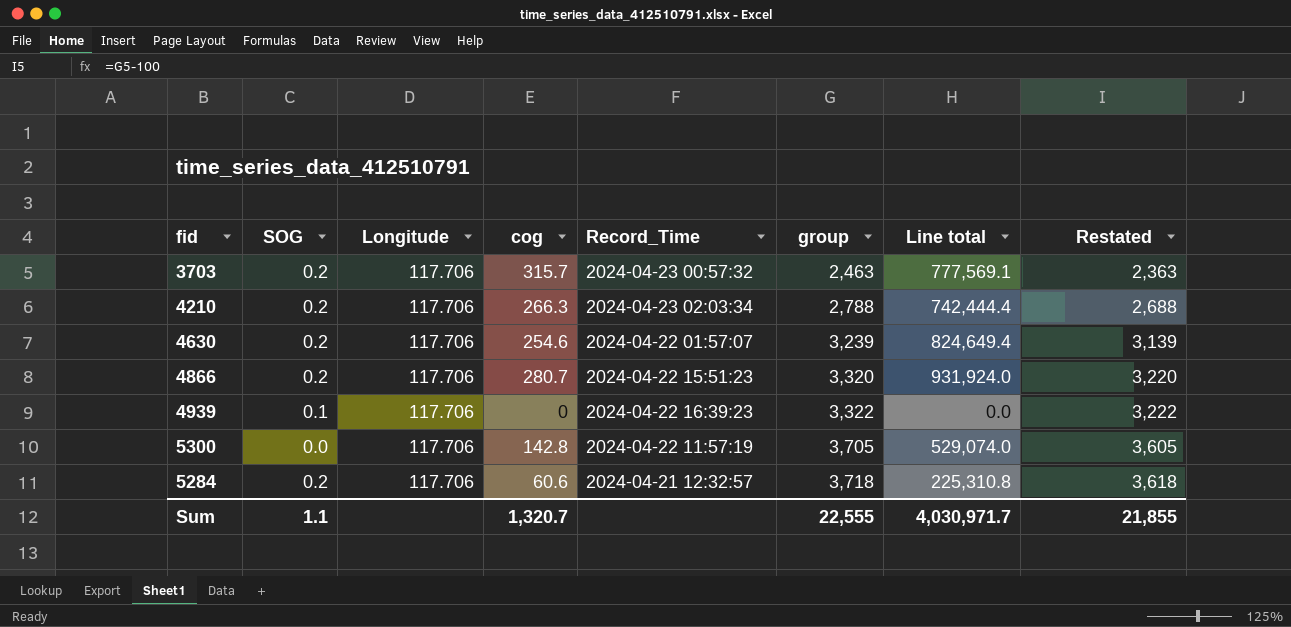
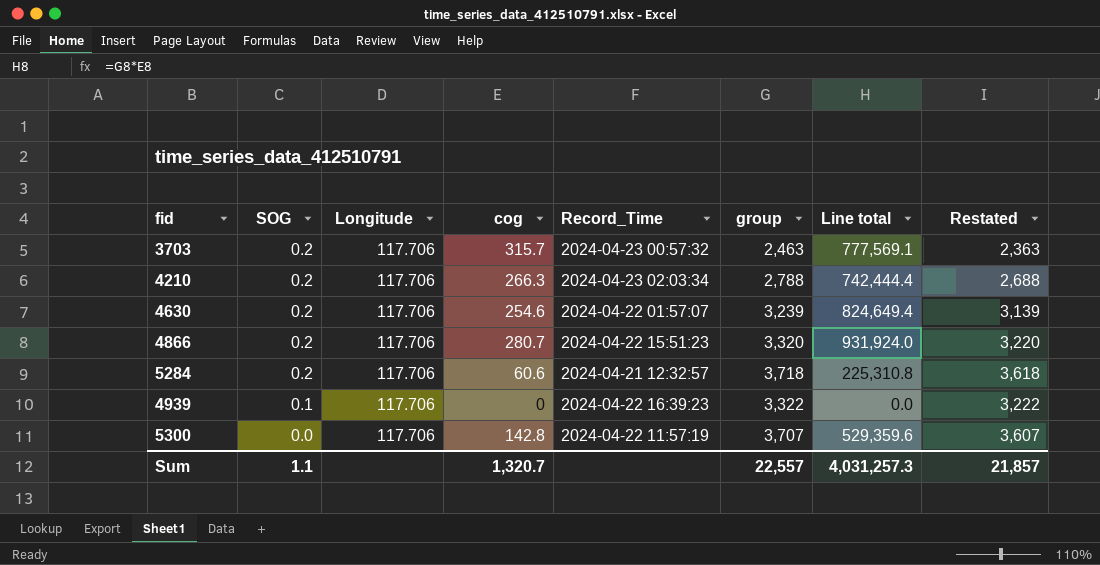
row order: group ascending -> SOG descending
5300 | group: 3,705 -> 3,707
5300 | Line total: 529,074.0 -> 529,359.6
5300 | Restated: 3,605 -> 3,607
Sum | group: 22,555 -> 22,557
Sum | Line total: 4,030,971.7 -> 4,031,257.3
Sum | Restated: 21,855 -> 21,857

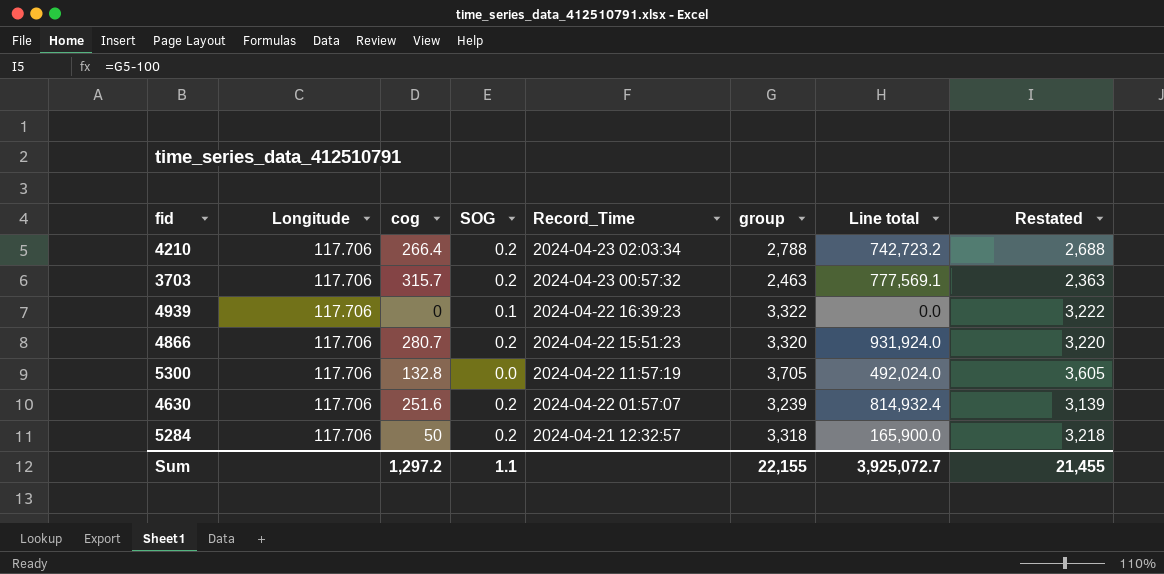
row order: SOG descending -> Record_Time descending
column SOG | position: 2 -> 4
4210 | cog: 266.3 -> 266.4
4210 | Line total: 742,444.4 -> 742,723.2
5300 | cog: 142.8 -> 132.8
5300 | group: 3,707 -> 3,705
5300 | Line total: 529,359.6 -> 492,024.0
5300 | Restated: 3,607 -> 3,605
4630 | cog: 254.6 -> 251.6
4630 | Line total: 824,649.4 -> 814,932.4
5284 | cog: 60.6 -> 50
5284 | group: 3,718 -> 3,318
5284 | Line total: 225,310.8 -> 165,900.0
5284 | Restated: 3,618 -> 3,218
Sum | cog: 1,320.7 -> 1,297.2
Sum | group: 22,557 -> 22,155
Sum | Line total: 4,031,257.3 -> 3,925,072.7
Sum | Restated: 21,857 -> 21,455

